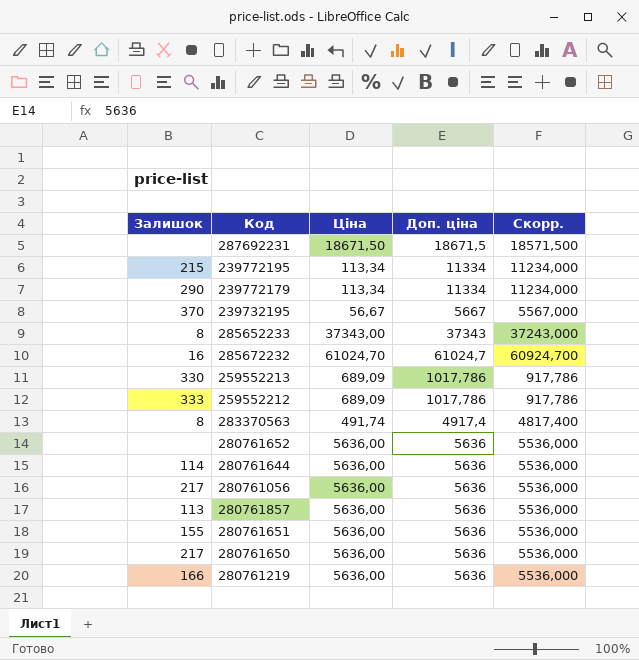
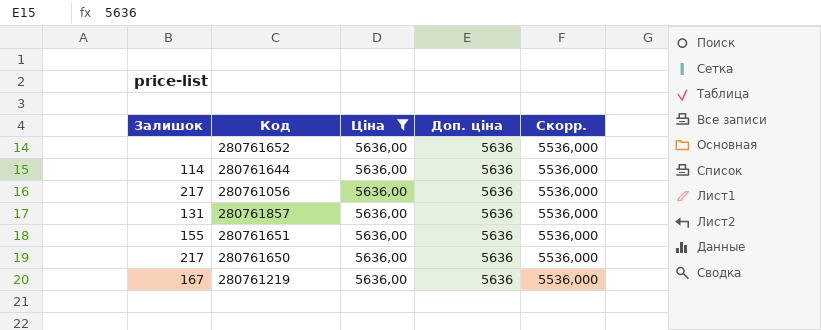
filter: none -> Ціна = 5636,00
280761857 | Залишок: 113 -> 131
280761219 | Залишок: 166 -> 167

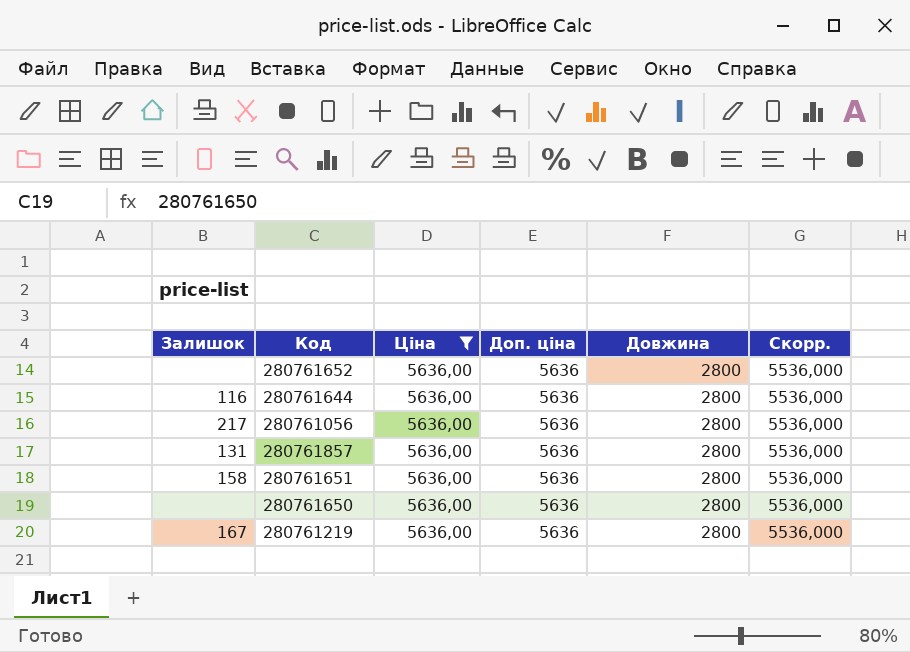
column Довжина | position: none -> 5
280761644 | Залишок: 114 -> 116
280761651 | Залишок: 155 -> 158
280761650 | Залишок: 217 -> none

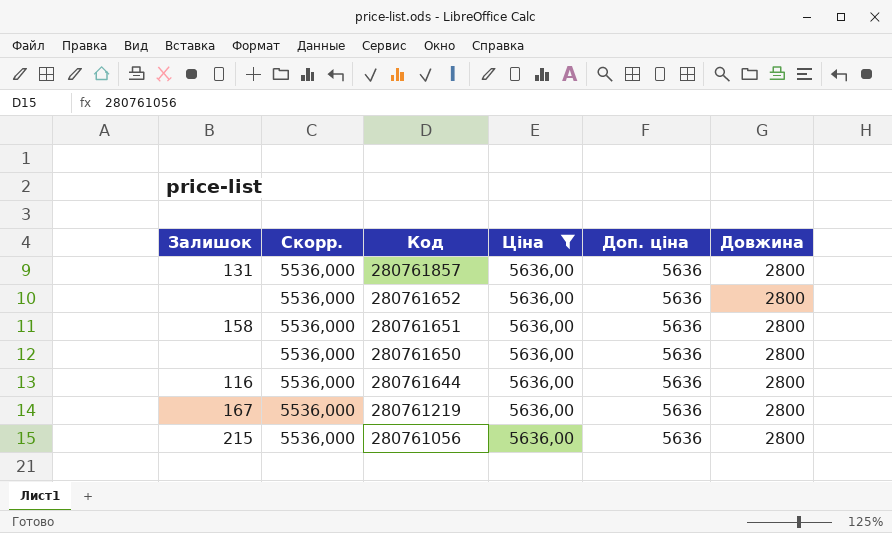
row order: none -> Код descending
column Скорр. | position: 6 -> 2
280761056 | Залишок: 217 -> 215

